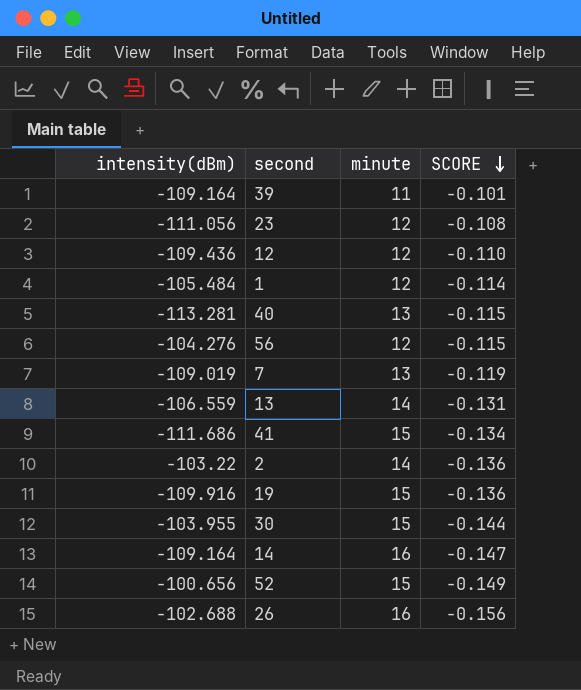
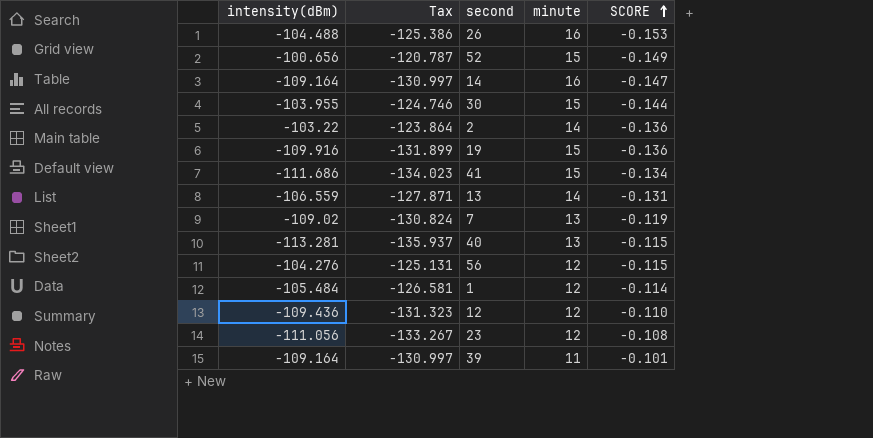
row order: SCORE descending -> SCORE ascending
column Tax | formula: none -> [intensity(dBm)] * 1.2
26 | intensity(dBm): -102.688 -> -104.488
26 | SCORE: -0.156 -> -0.153
7 | intensity(dBm): -109.019 -> -109.02

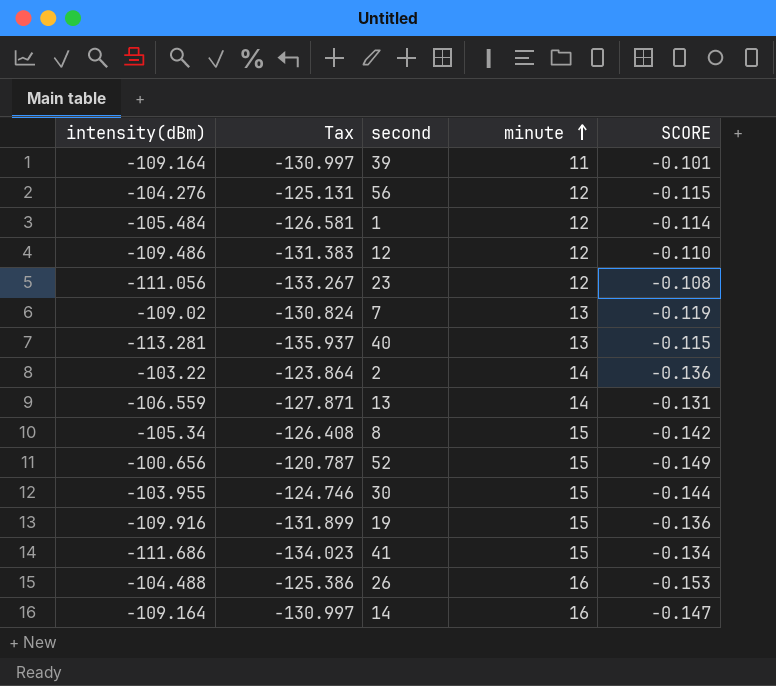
row order: SCORE ascending -> minute ascending
12 | intensity(dBm): -109.436 -> -109.486
12 | Tax: -131.323 -> -131.383
row 8: none -> -105.34 | -126.408 | 15 | -0.142

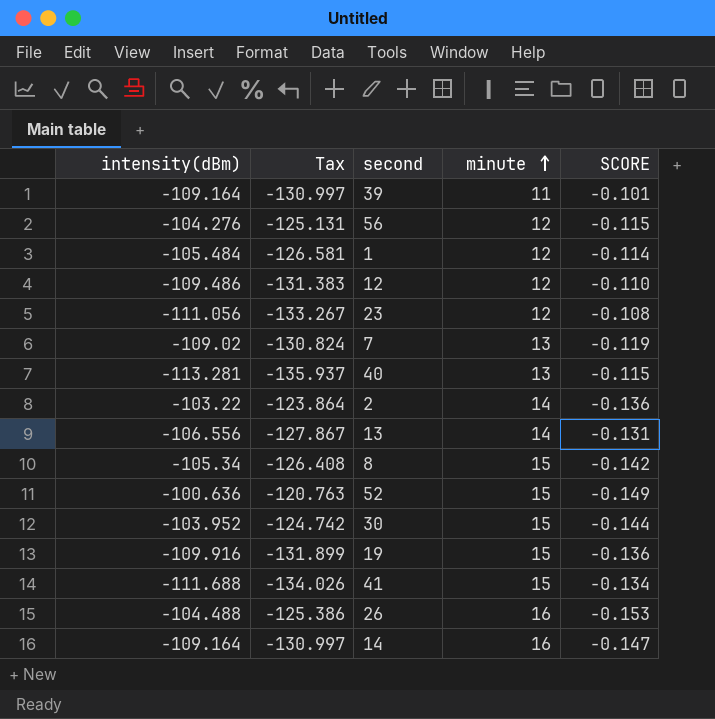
13 | intensity(dBm): -106.559 -> -106.556
13 | Tax: -127.871 -> -127.867
52 | intensity(dBm): -100.656 -> -100.636
52 | Tax: -120.787 -> -120.763
30 | intensity(dBm): -103.955 -> -103.952
30 | Tax: -124.746 -> -124.742
41 | intensity(dBm): -111.686 -> -111.688
41 | Tax: -134.023 -> -134.026

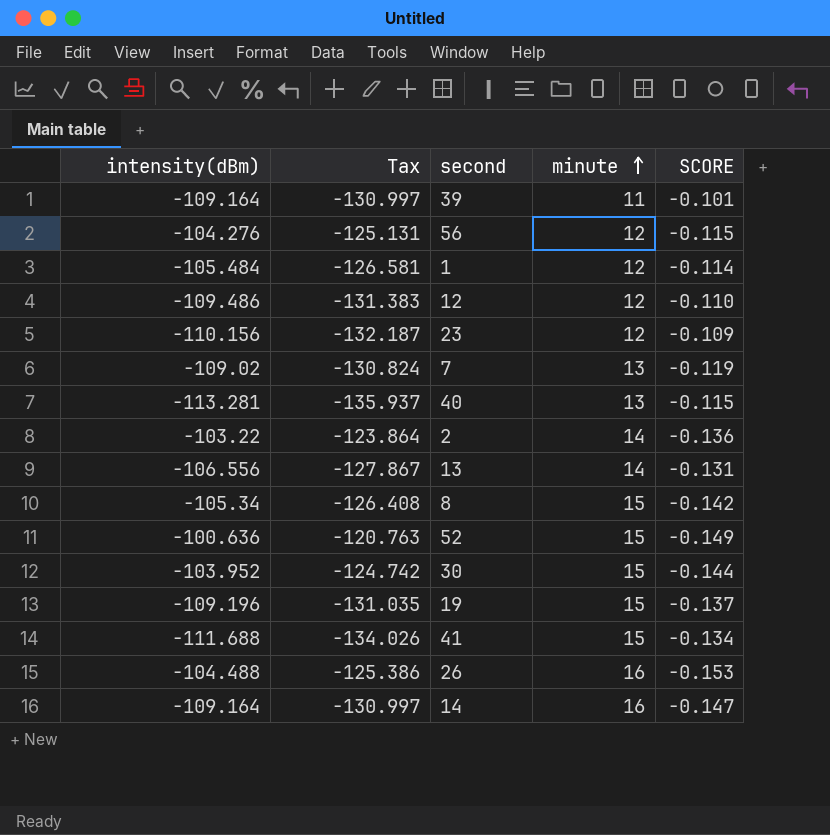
23 | intensity(dBm): -111.056 -> -110.156
23 | Tax: -133.267 -> -132.187
23 | SCORE: -0.108 -> -0.109
19 | intensity(dBm): -109.916 -> -109.196
19 | Tax: -131.899 -> -131.035
19 | SCORE: -0.136 -> -0.137

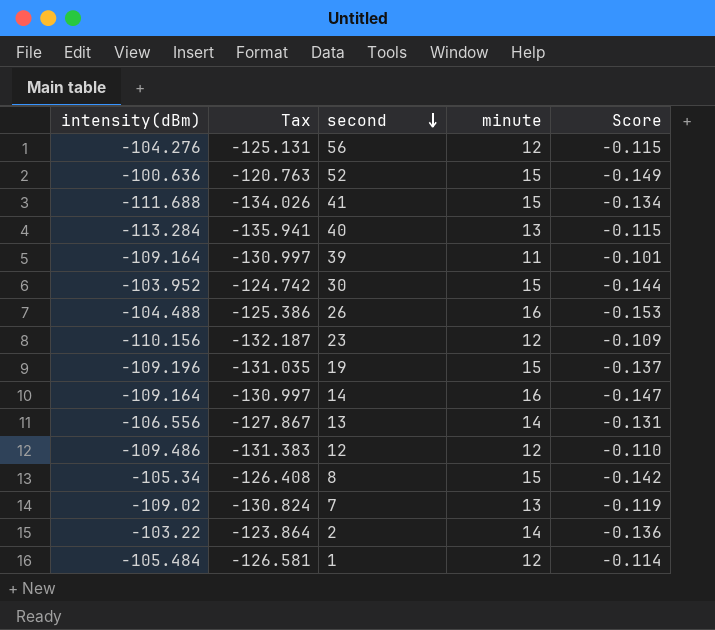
row order: minute ascending -> second descending
column name: SCORE -> Score
40 | intensity(dBm): -113.281 -> -113.284
40 | Tax: -135.937 -> -135.941

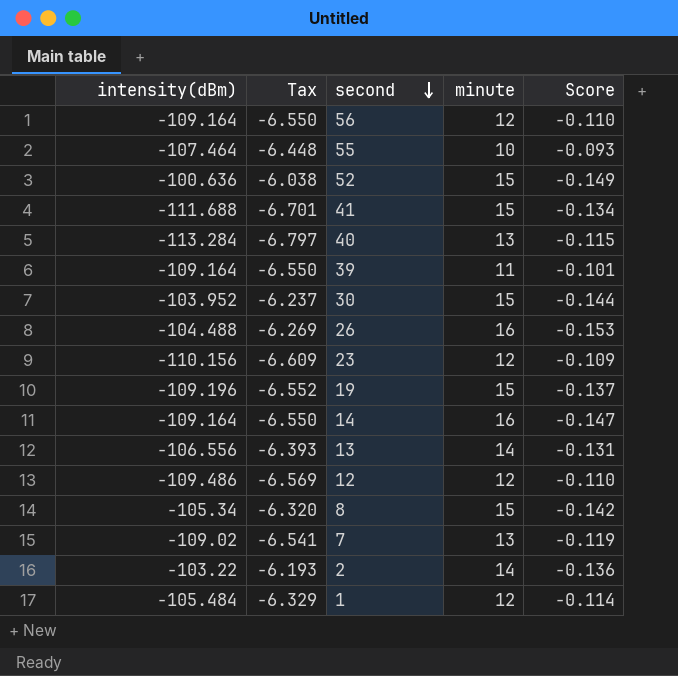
column Tax | formula: [intensity(dBm)] * 1.2 -> [intensity(dBm)] * 0.06
56 | intensity(dBm): -104.276 -> -109.164
56 | Score: -0.115 -> -0.110
row 55: none -> -107.464 | -6.448 | 10 | -0.093

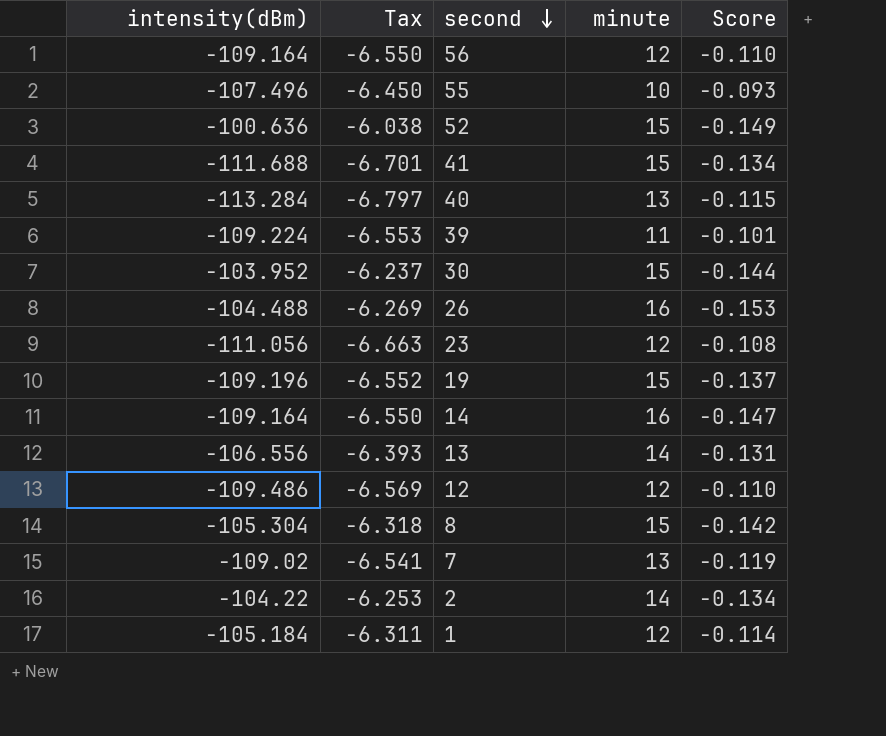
55 | intensity(dBm): -107.464 -> -107.496
55 | Tax: -6.448 -> -6.450
39 | intensity(dBm): -109.164 -> -109.224
39 | Tax: -6.550 -> -6.553
23 | intensity(dBm): -110.156 -> -111.056
23 | Tax: -6.609 -> -6.663
23 | Score: -0.109 -> -0.108
8 | intensity(dBm): -105.34 -> -105.304
8 | Tax: -6.320 -> -6.318
2 | intensity(dBm): -103.22 -> -104.22
2 | Tax: -6.193 -> -6.253
2 | Score: -0.136 -> -0.134
1 | intensity(dBm): -105.484 -> -105.184
1 | Tax: -6.329 -> -6.311

